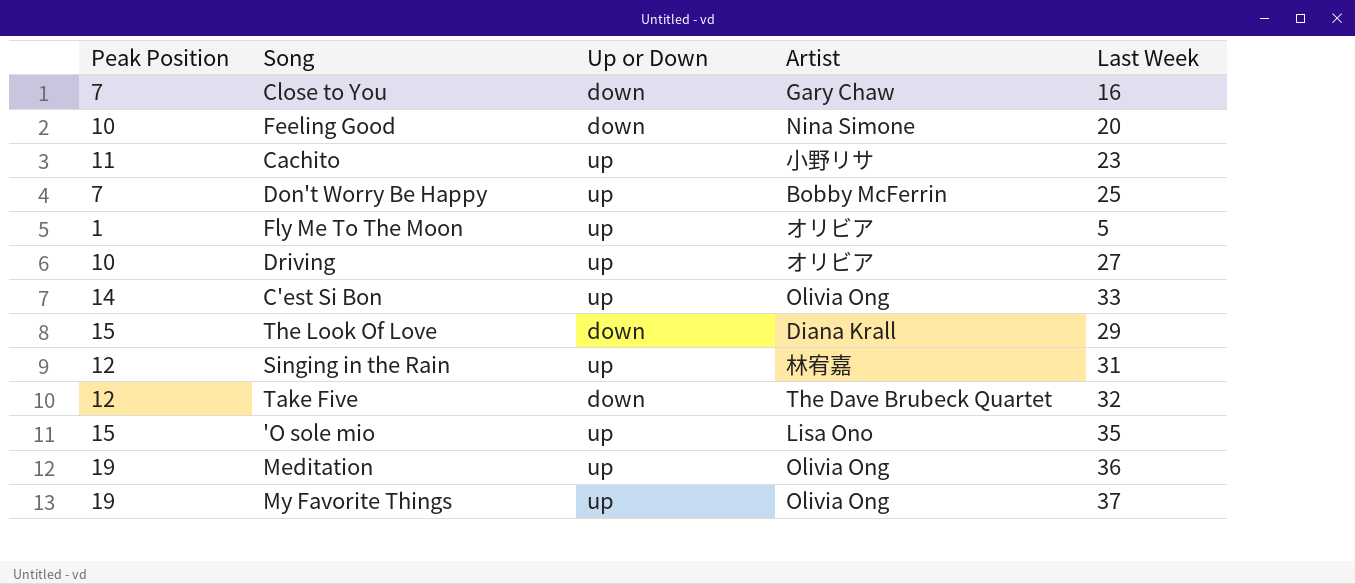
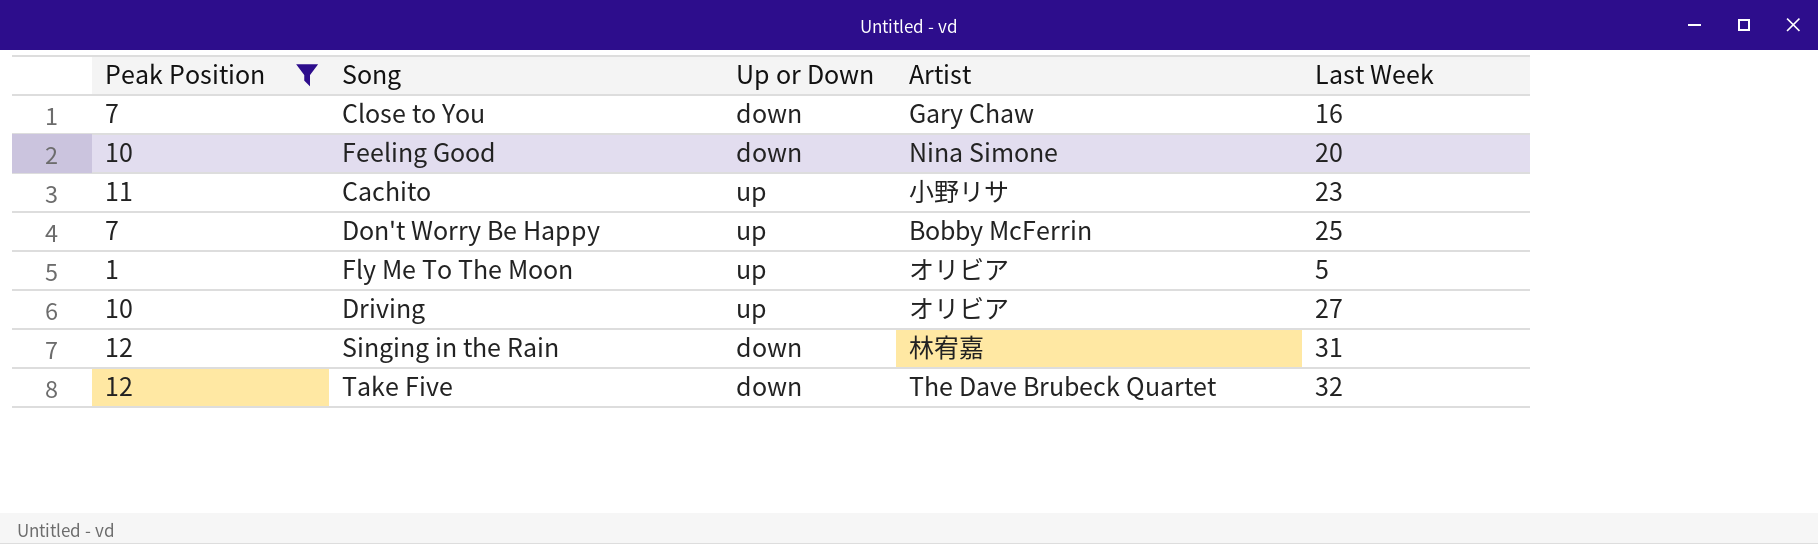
filter: none -> Peak Position <= 12
Singing in the Rain | Up or Down: up -> down

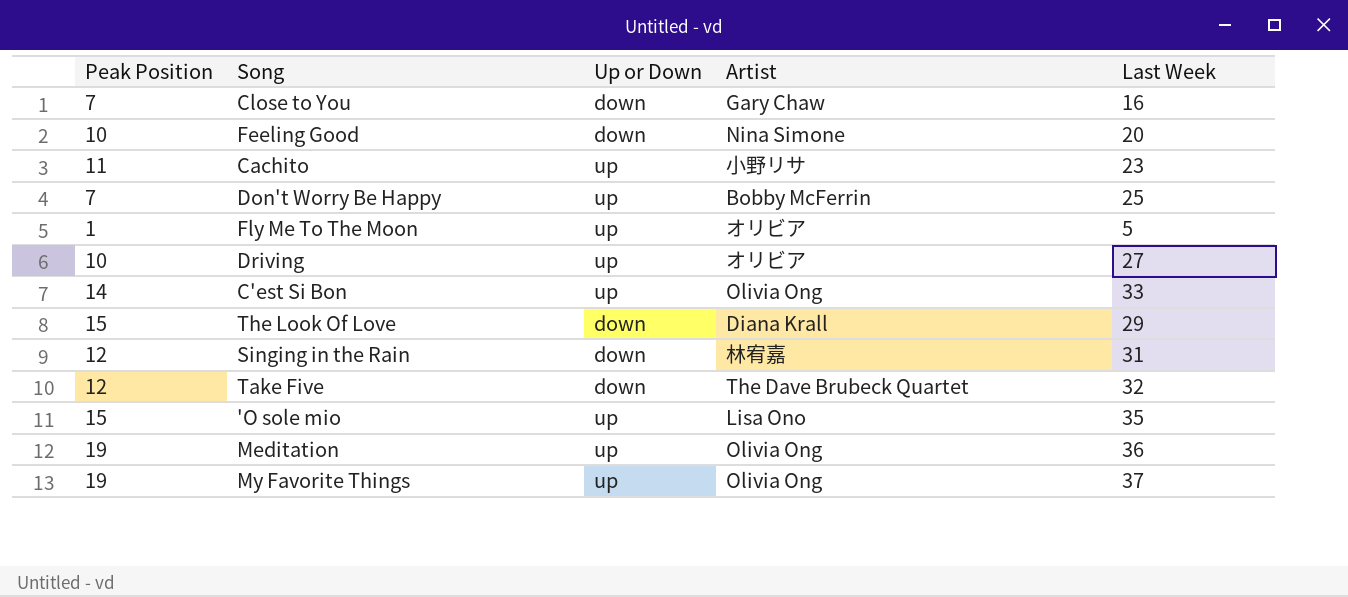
filter: Peak Position <= 12 -> none

